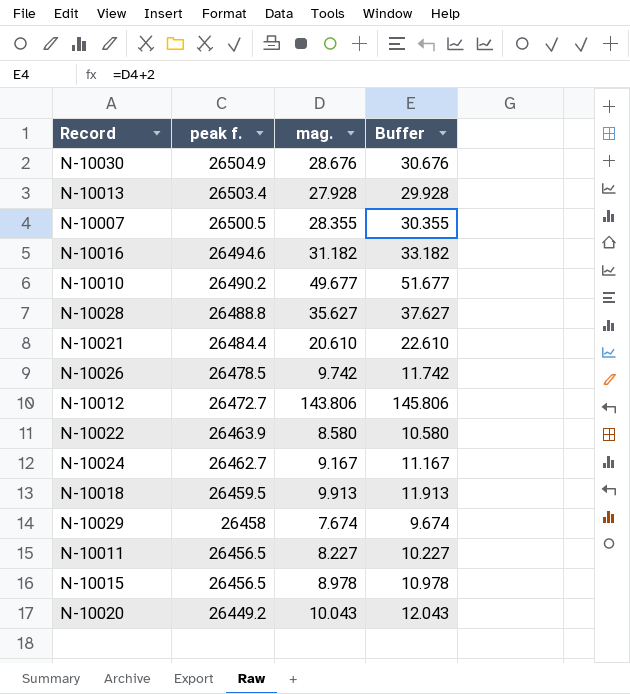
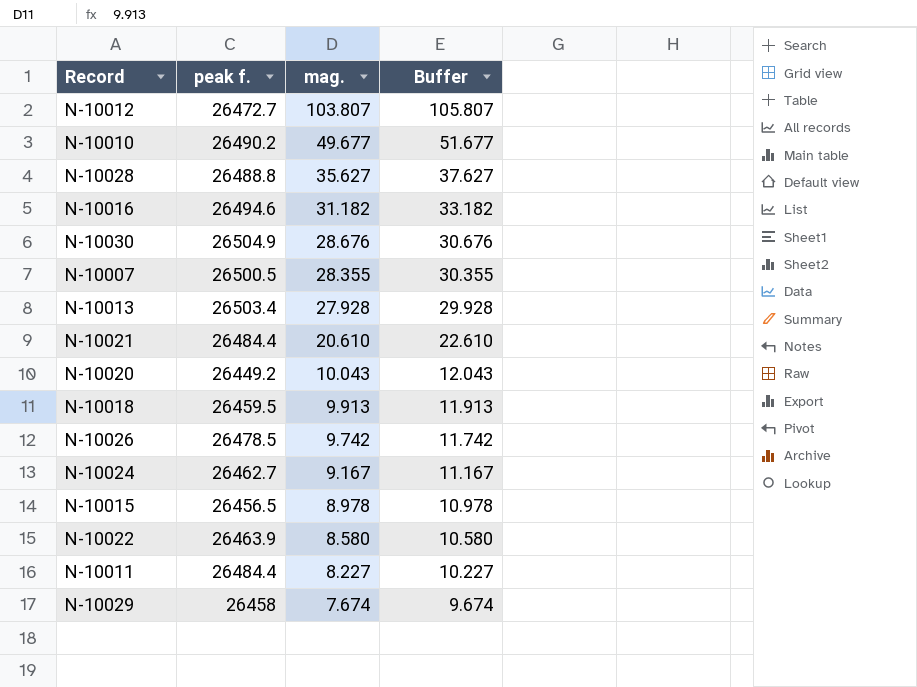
row order: peak f. descending -> mag. descending
N-10012 | mag.: 143.806 -> 103.807
N-10012 | Buffer: 145.806 -> 105.807
N-10011 | peak f.: 26456.5 -> 26484.4

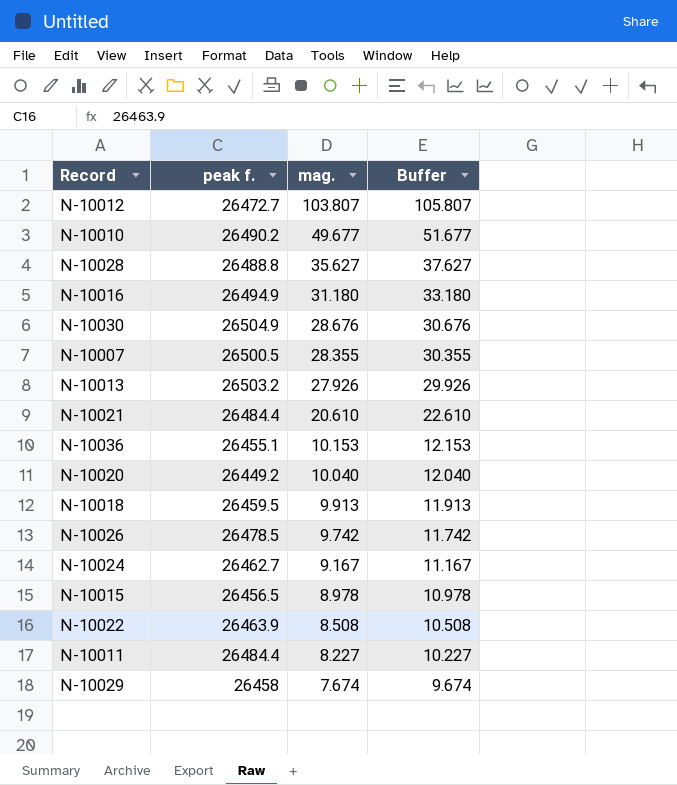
N-10016 | peak f.: 26494.6 -> 26494.9
N-10016 | mag.: 31.182 -> 31.180
N-10016 | Buffer: 33.182 -> 33.180
N-10013 | peak f.: 26503.4 -> 26503.2
N-10013 | mag.: 27.928 -> 27.926
N-10013 | Buffer: 29.928 -> 29.926
row N-10036: none -> 26455.1 | 10.153 | 12.153
N-10020 | mag.: 10.043 -> 10.040
N-10020 | Buffer: 12.043 -> 12.040
N-10022 | mag.: 8.580 -> 8.508
N-10022 | Buffer: 10.580 -> 10.508

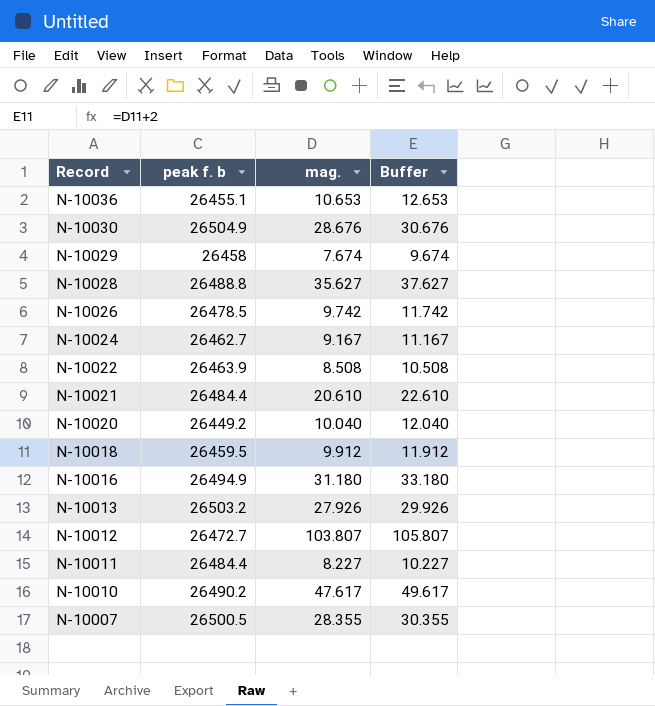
row order: mag. descending -> Record descending
column name: peak f. -> peak f. b
row N-10015: 26456.5 | 8.978 | 10.978 -> none
N-10036 | mag.: 10.153 -> 10.653
N-10036 | Buffer: 12.153 -> 12.653
N-10018 | mag.: 9.913 -> 9.912
N-10018 | Buffer: 11.913 -> 11.912
N-10010 | mag.: 49.677 -> 47.617
N-10010 | Buffer: 51.677 -> 49.617

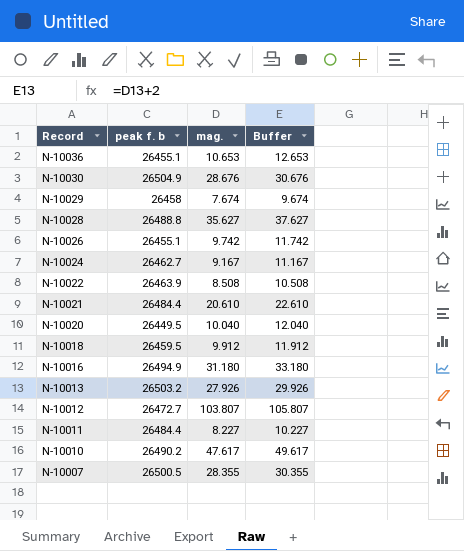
N-10026 | peak f. b: 26478.5 -> 26455.1
N-10020 | peak f. b: 26449.2 -> 26449.5

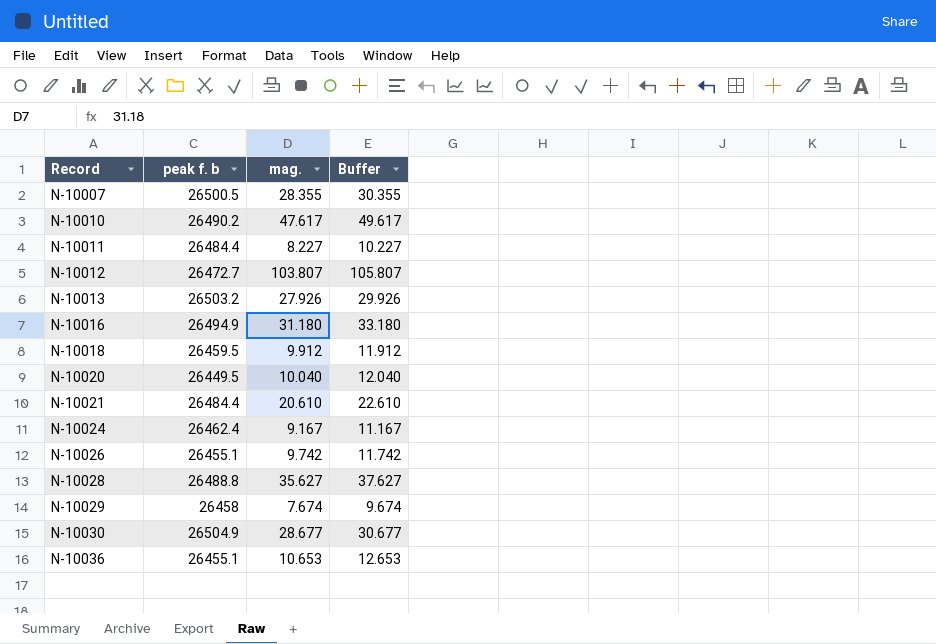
row order: Record descending -> Record ascending
row N-10022: 26463.9 | 8.508 | 10.508 -> none
N-10024 | peak f. b: 26462.7 -> 26462.4
N-10030 | mag.: 28.676 -> 28.677
N-10030 | Buffer: 30.676 -> 30.677

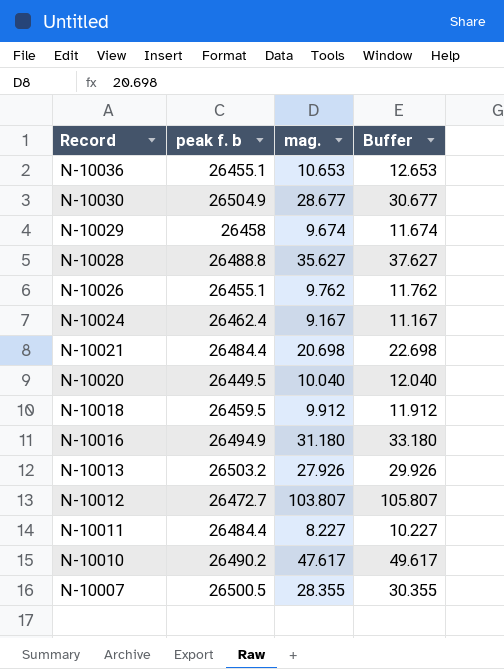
row order: Record ascending -> Record descending
N-10029 | mag.: 7.674 -> 9.674
N-10029 | Buffer: 9.674 -> 11.674
N-10026 | mag.: 9.742 -> 9.762
N-10026 | Buffer: 11.742 -> 11.762
N-10021 | mag.: 20.610 -> 20.698
N-10021 | Buffer: 22.610 -> 22.698

